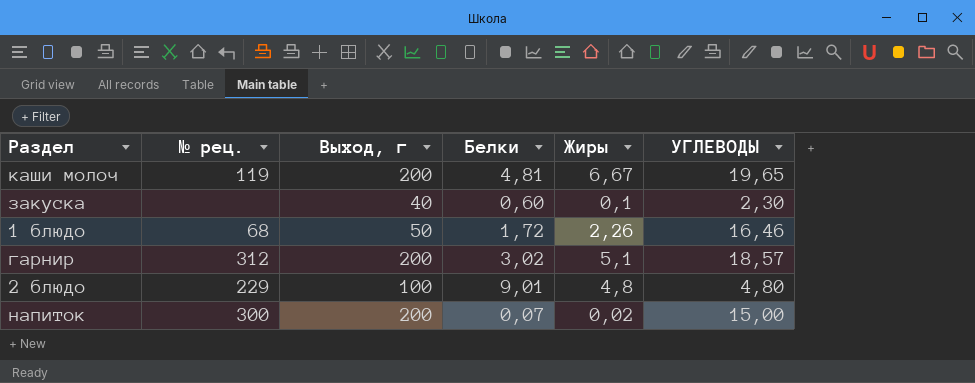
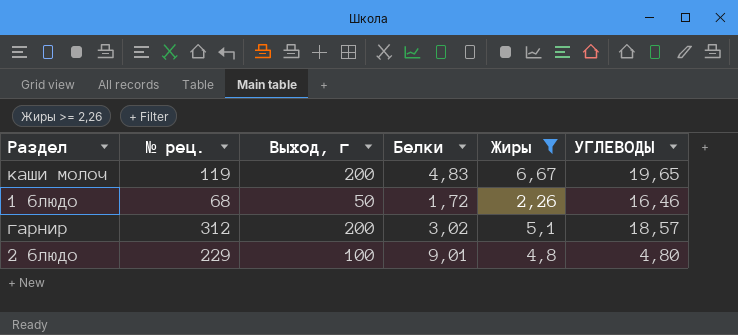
filter: none -> Жиры >= 2,26
каши молоч | Белки: 4,81 -> 4,83

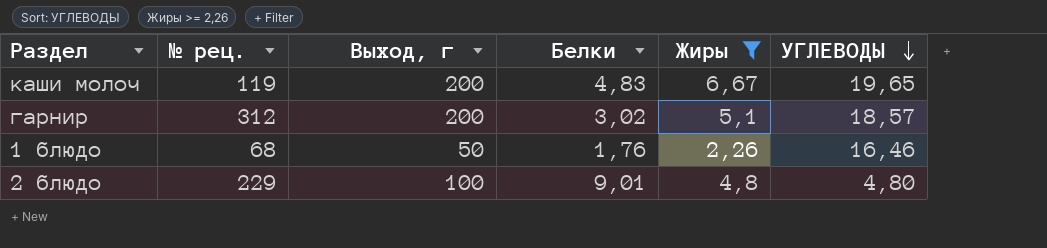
row order: none -> УГЛЕВОДЫ descending
1 блюдо | Белки: 1,72 -> 1,76

